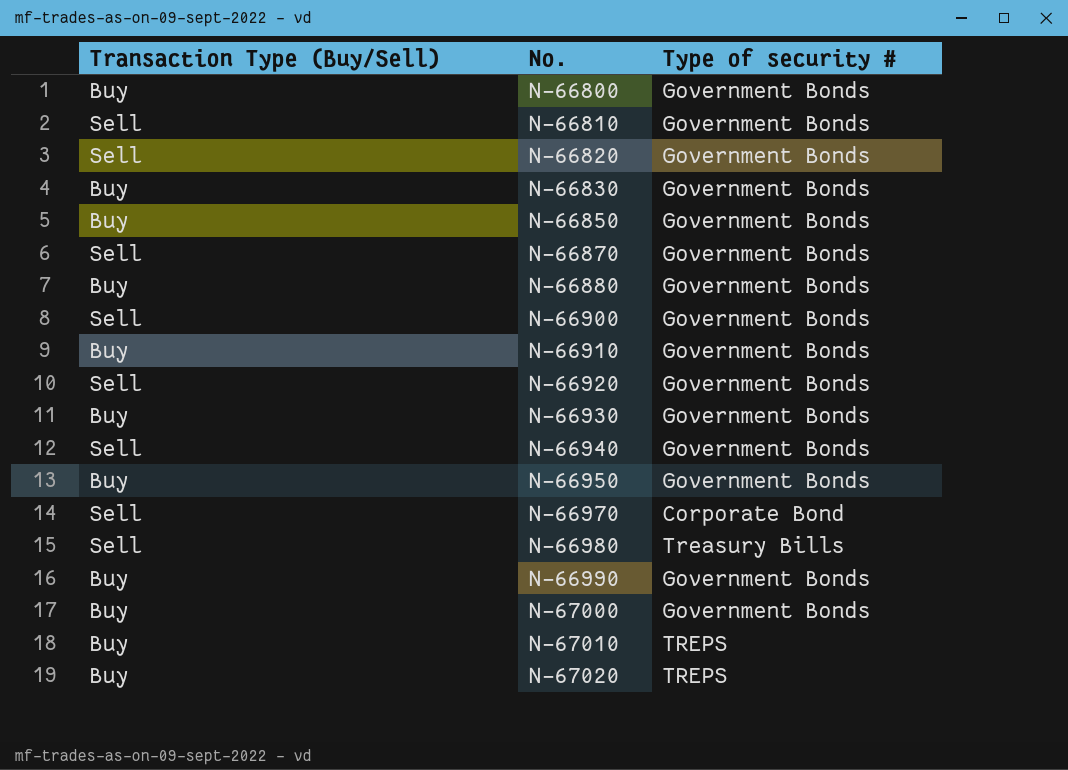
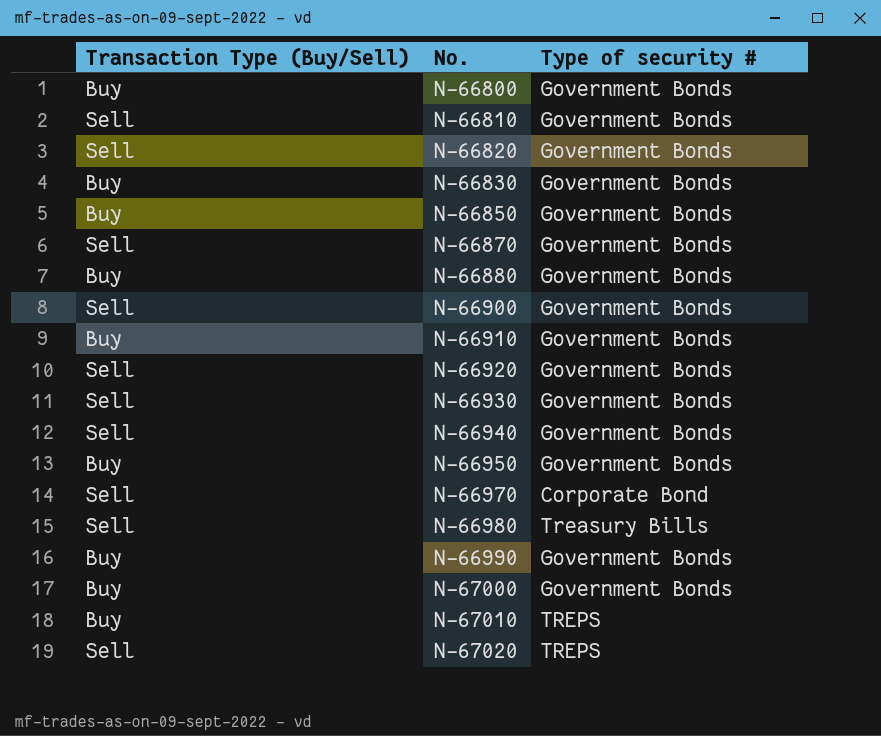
N-66930 | Transaction Type (Buy/Sell): Buy -> Sell
N-67020 | Transaction Type (Buy/Sell): Buy -> Sell

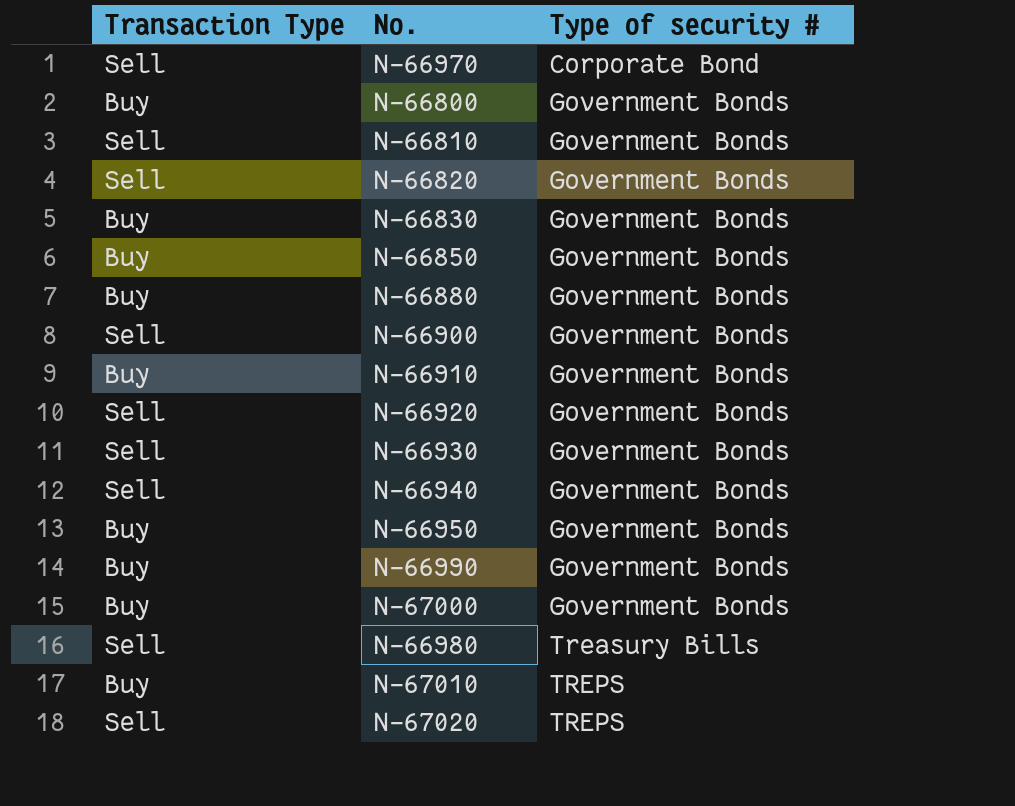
row order: No. ascending -> Type of security # ascending
column name: Transaction Type (Buy/Sell) -> Transaction Type
row N-66870: Sell | Government Bonds -> none

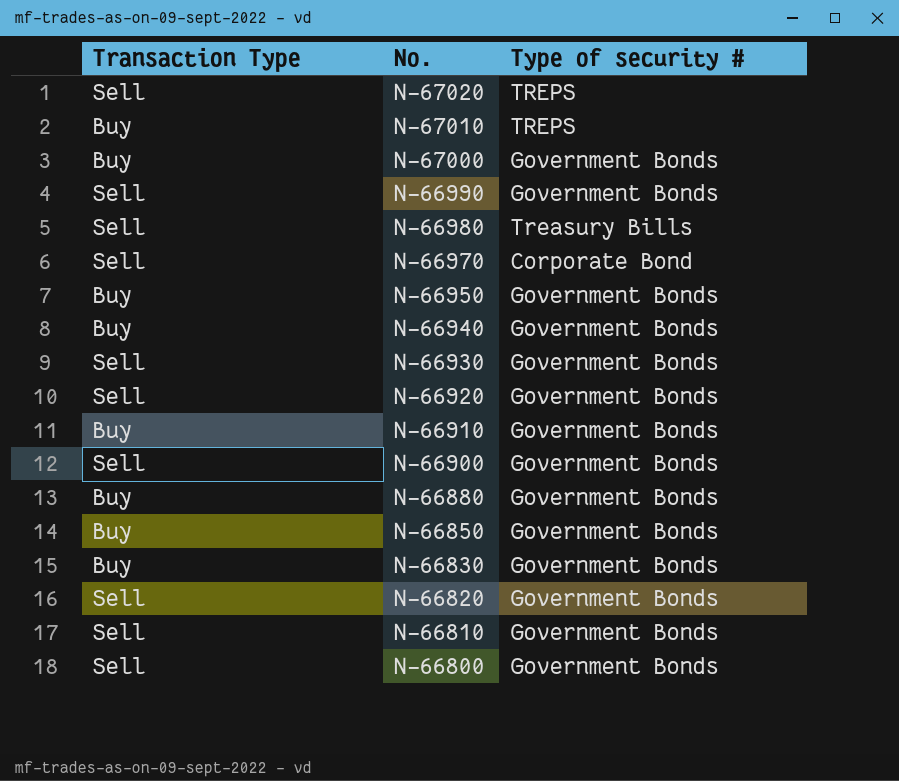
row order: Type of security # ascending -> No. descending
N-66990 | Transaction Type: Buy -> Sell
N-66940 | Transaction Type: Sell -> Buy
N-66800 | Transaction Type: Buy -> Sell

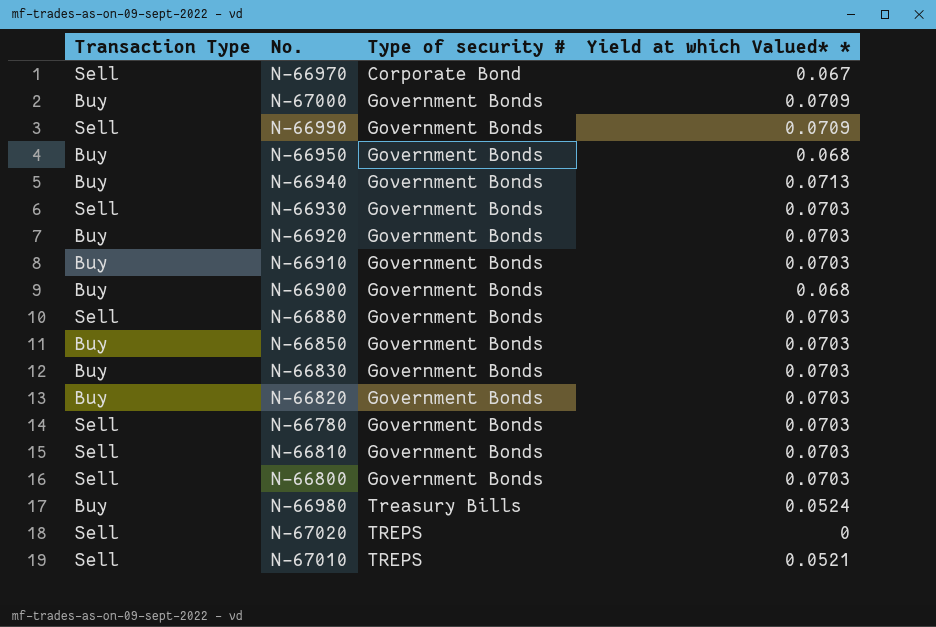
row order: No. descending -> Type of security # ascending
column Yield at which Valued* * | position: none -> 4
N-66920 | Transaction Type: Sell -> Buy
N-66900 | Transaction Type: Sell -> Buy
N-66880 | Transaction Type: Buy -> Sell
N-66820 | Transaction Type: Sell -> Buy
row N-66780: none -> Sell | Government Bonds | 0.0703
N-66980 | Transaction Type: Sell -> Buy
N-67010 | Transaction Type: Buy -> Sell

